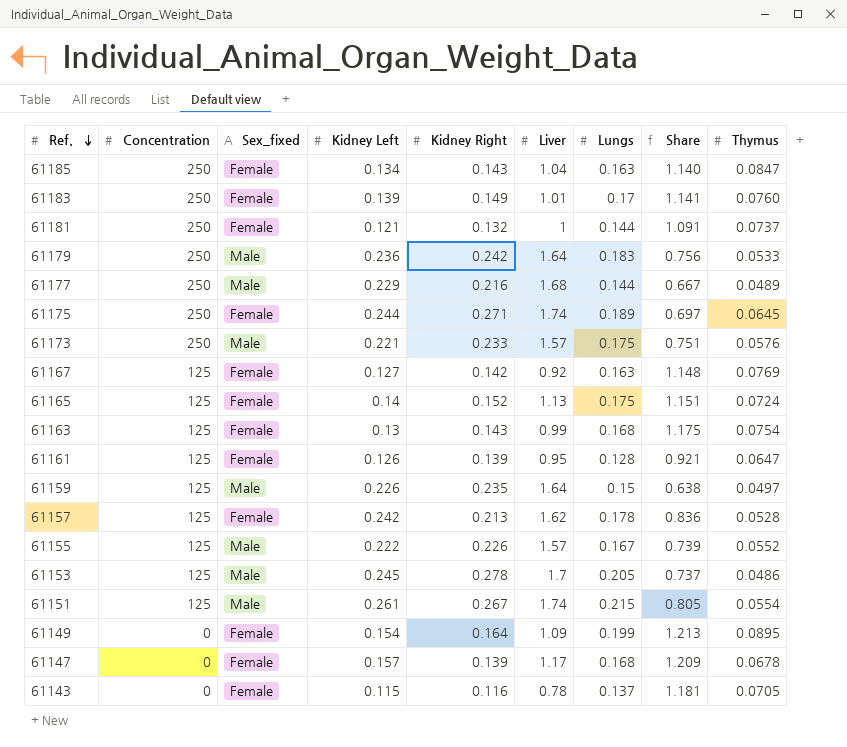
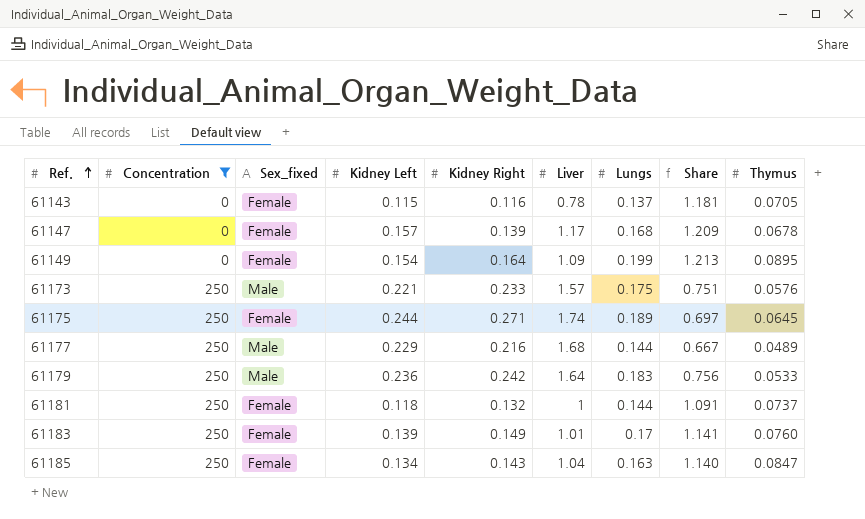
filter: none -> Concentration != 125
row order: Ref. descending -> Ref. ascending
61181 | Kidney Left: 0.121 -> 0.118

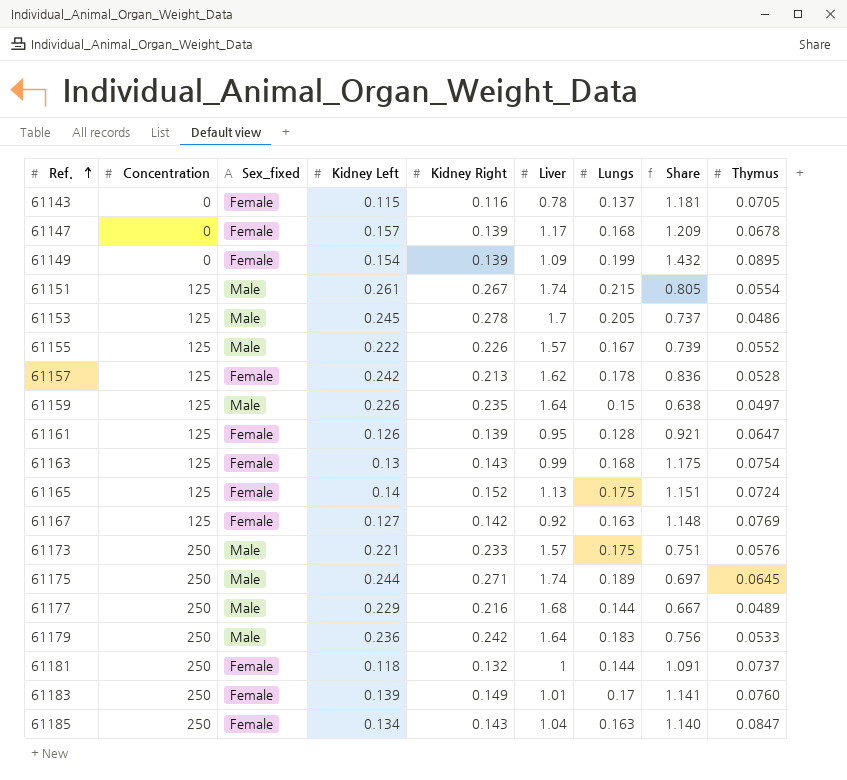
filter: Concentration != 125 -> none
61149 | Kidney Right: 0.164 -> 0.139
61149 | Share: 1.213 -> 1.432
61175 | Sex_fixed: Female -> Male

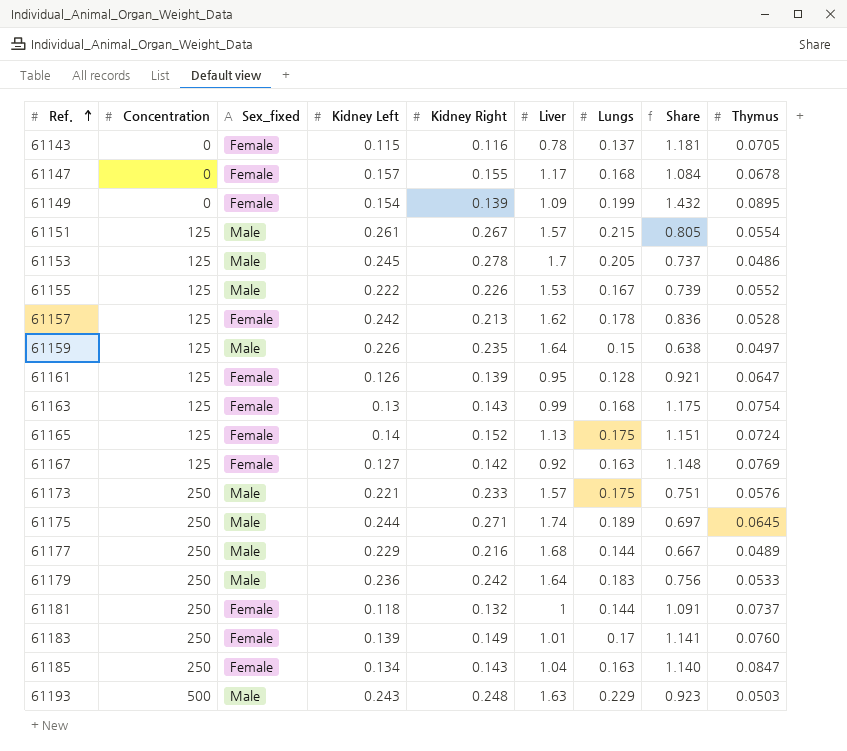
61147 | Kidney Right: 0.139 -> 0.155
61147 | Share: 1.209 -> 1.084
61151 | Liver: 1.74 -> 1.57
61155 | Liver: 1.57 -> 1.53
row 61193: none -> 500 | Male | 0.243 | 0.248 | 1.63 | 0.229 | 0.923 | 0.0503

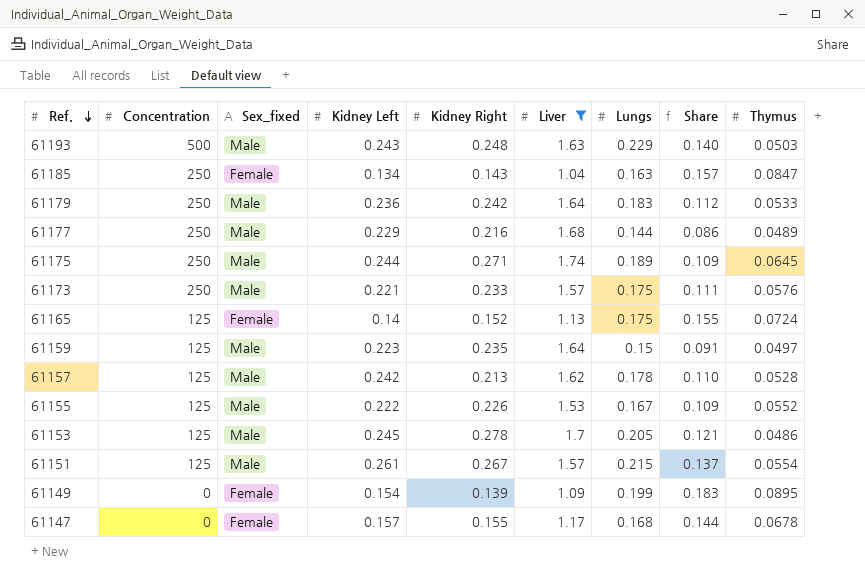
filter: none -> Liver >= 1.04
row order: Ref. ascending -> Ref. descending
column Share | formula: [Lungs] / [Kidney Right] -> [Lungs] / [Liver]
61159 | Kidney Left: 0.226 -> 0.223
61157 | Sex_fixed: Female -> Male

